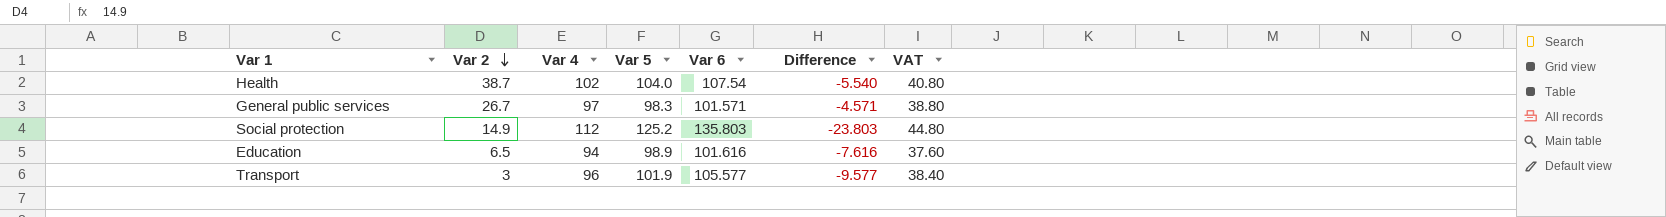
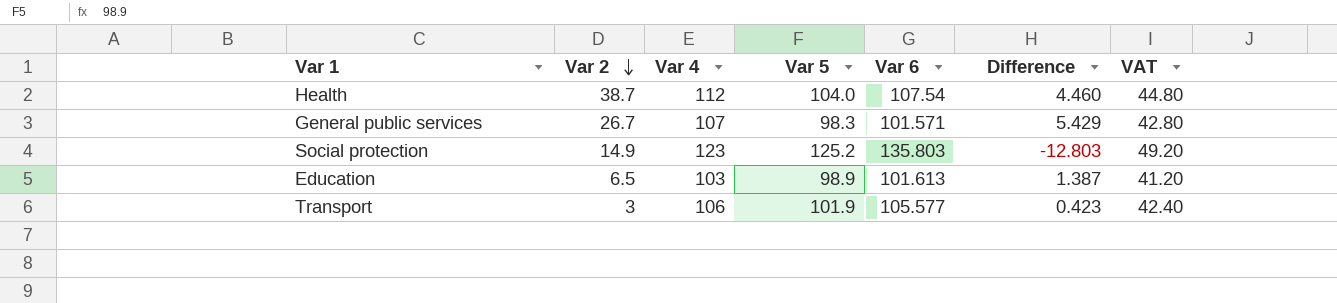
Health | Var 4: 102 -> 112
Health | Difference: -5.540 -> 4.460
Health | VAT: 40.80 -> 44.80
General public services | Var 4: 97 -> 107
General public services | Difference: -4.571 -> 5.429
General public services | VAT: 38.80 -> 42.80
Social protection | Var 4: 112 -> 123
Social protection | Difference: -23.803 -> -12.803
Social protection | VAT: 44.80 -> 49.20
Education | Var 4: 94 -> 103
Education | Var 6: 101.616 -> 101.613
Education | Difference: -7.616 -> 1.387
Education | VAT: 37.60 -> 41.20
Transport | Var 4: 96 -> 106
Transport | Difference: -9.577 -> 0.423
Transport | VAT: 38.40 -> 42.40

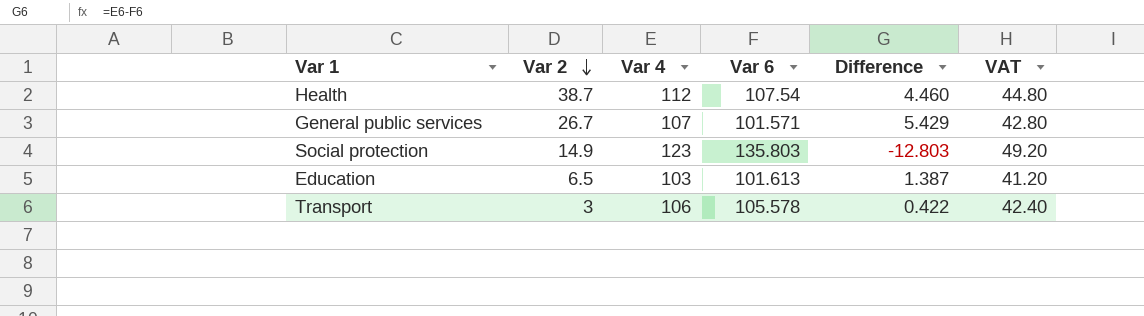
column Var 5 | position: 4 -> none
Transport | Var 6: 105.577 -> 105.578
Transport | Difference: 0.423 -> 0.422

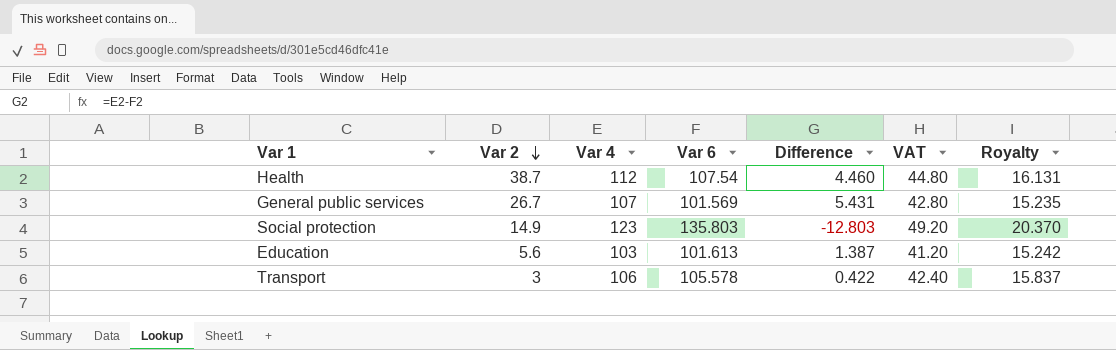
column Royalty | formula: none -> [Var 6] * 0.15
General public services | Var 6: 101.571 -> 101.569
General public services | Difference: 5.429 -> 5.431
Education | Var 2: 6.5 -> 5.6

